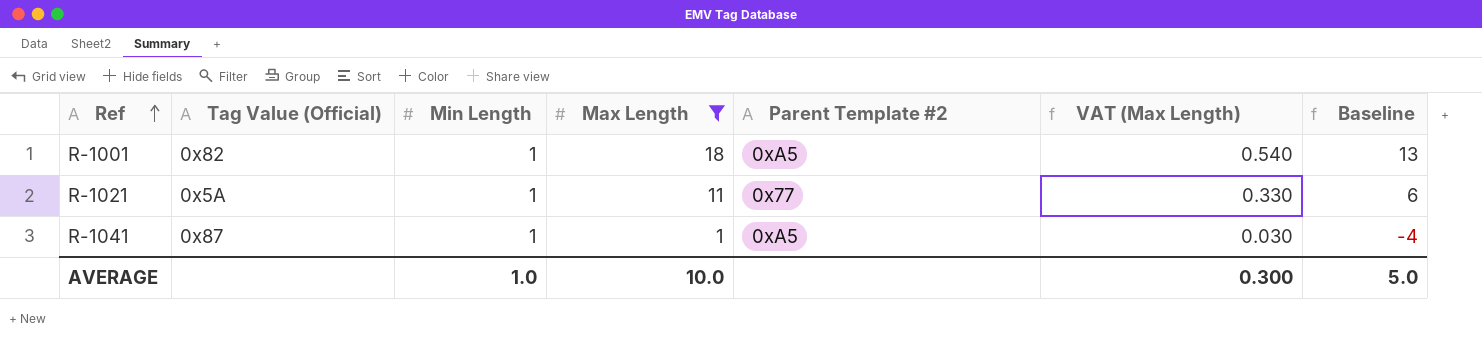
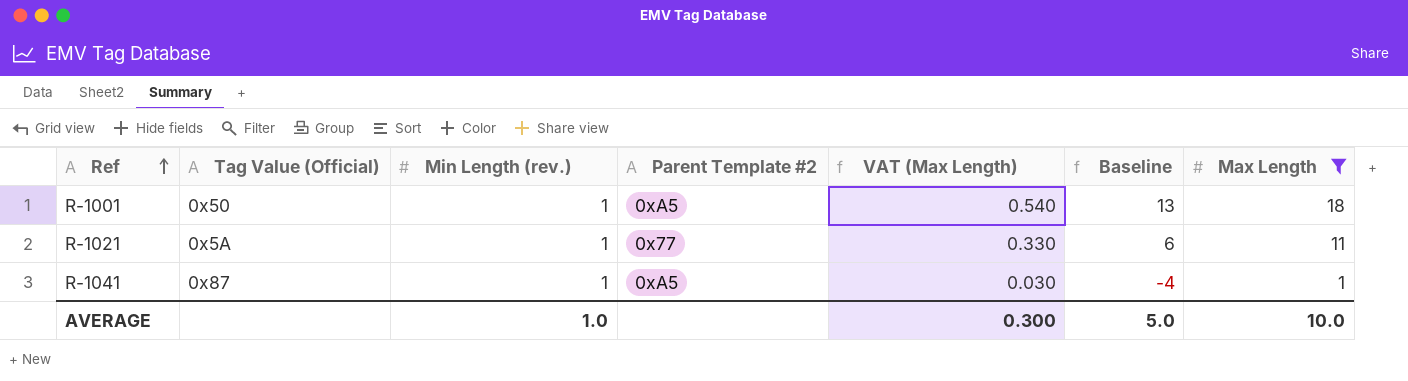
column name: Min Length -> Min Length (rev.)
column Max Length | position: 4 -> 7
R-1001 | Tag Value (Official): 0x82 -> 0x50

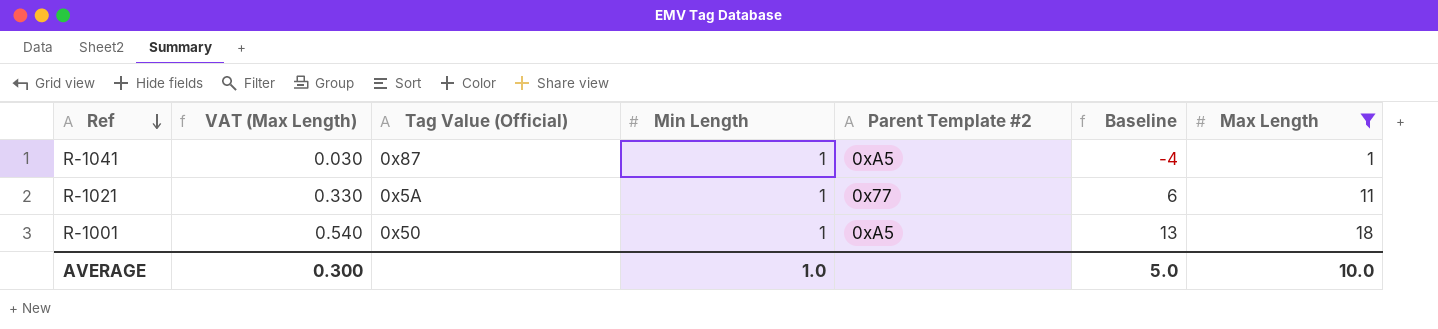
row order: Ref ascending -> Ref descending
column VAT (Max Length) | position: 5 -> 2
column name: Min Length (rev.) -> Min Length

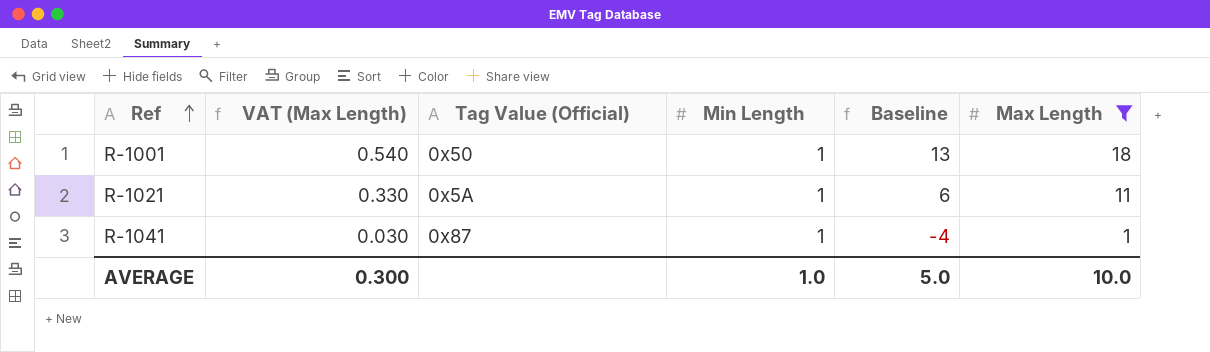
row order: Ref descending -> Ref ascending
column Parent Template #2 | position: 5 -> none

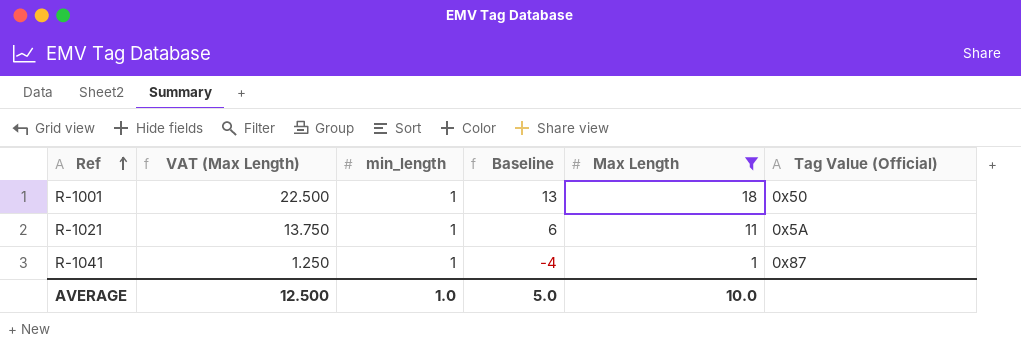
column VAT (Max Length) | formula: [Max Length] * 0.03 -> [Max Length] * 1.25
column name: Min Length -> min_length
column Tag Value (Official) | position: 3 -> 6
AVERAGE | VAT (Max Length): 0.300 -> 12.500

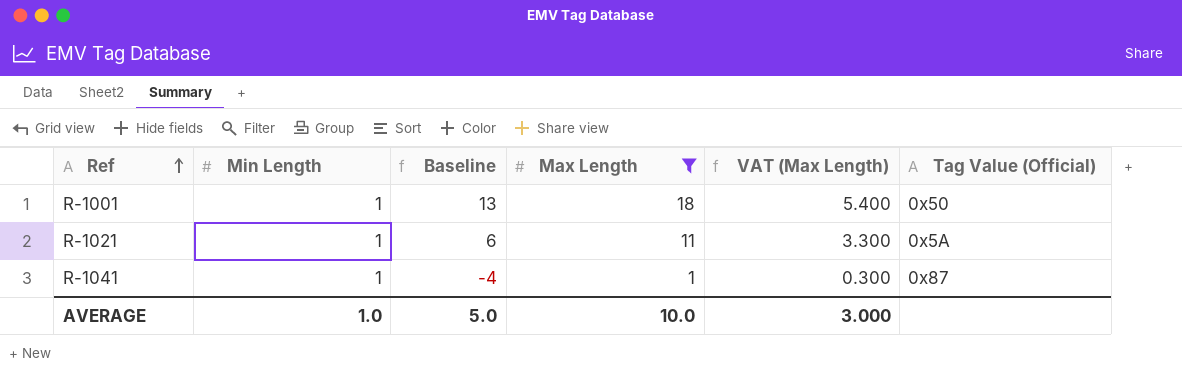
column name: min_length -> Min Length
column VAT (Max Length) | formula: [Max Length] * 1.25 -> [Max Length] * 0.3
column VAT (Max Length) | position: 2 -> 5
AVERAGE | VAT (Max Length): 12.500 -> 3.000

